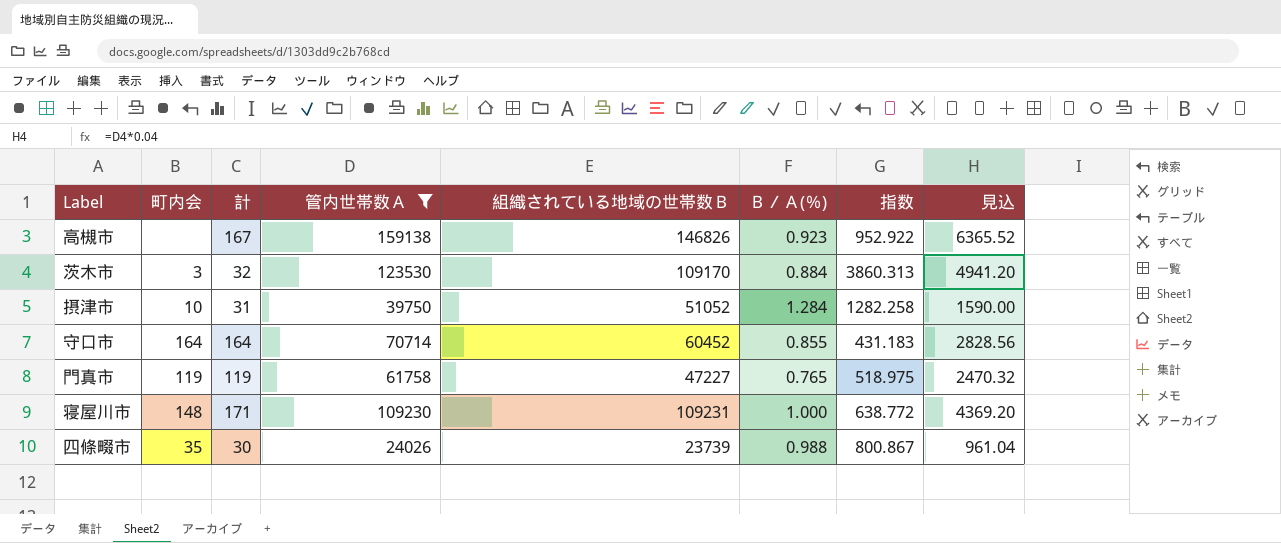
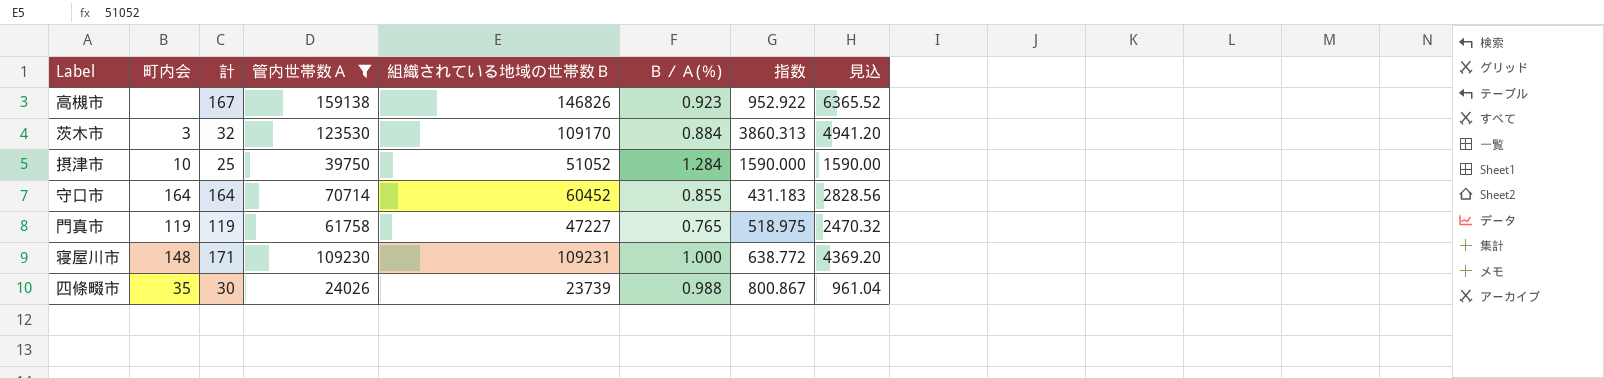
摂津市 | 計: 31 -> 25
摂津市 | 指数: 1282.258 -> 1590.000

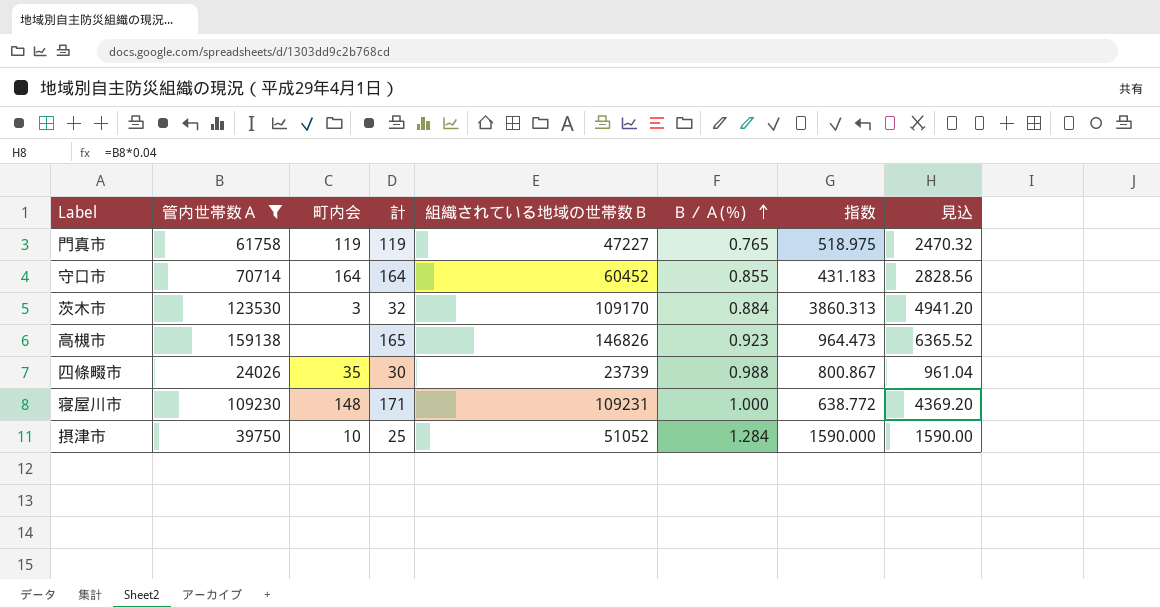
row order: none -> Ｂ／Ａ(％) ascending
column 管内世帯数Ａ | position: 4 -> 2
高槻市 | 計: 167 -> 165
高槻市 | 指数: 952.922 -> 964.473

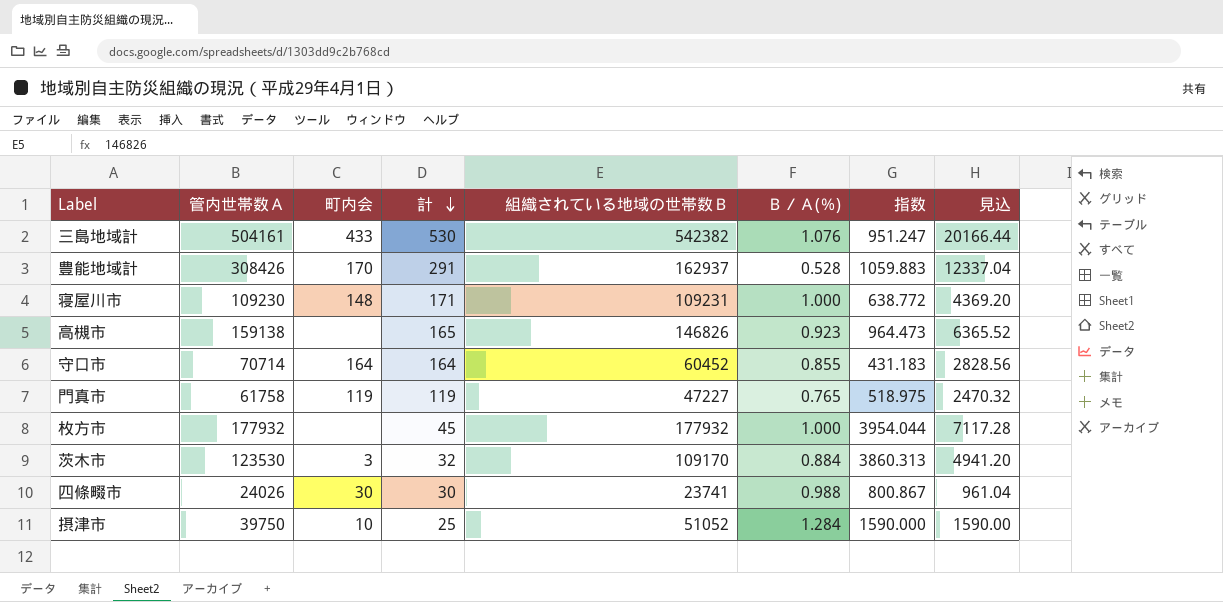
filter: 管内世帯数Ａ <= 159138 -> none
row order: Ｂ／Ａ(％) ascending -> 計 descending
四條畷市 | 町内会: 35 -> 30
四條畷市 | 組織されている地域の世帯数Ｂ: 23739 -> 23741

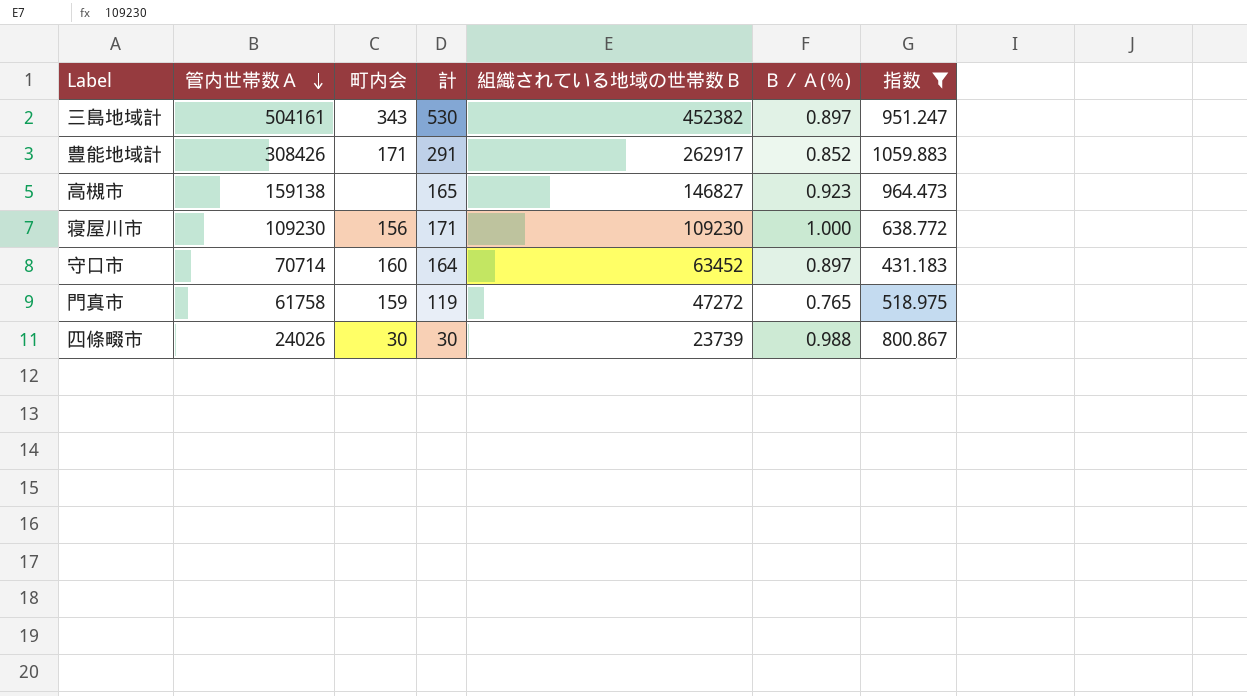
filter: none -> 指数 <= 1059.883
row order: 計 descending -> 管内世帯数Ａ descending
column 見込 | formula: [管内世帯数Ａ] * 0.04 -> none
三島地域計 | 町内会: 433 -> 343
三島地域計 | 組織されている地域の世帯数Ｂ: 542382 -> 452382
三島地域計 | Ｂ／Ａ(％): 1.076 -> 0.897
豊能地域計 | 町内会: 170 -> 171
豊能地域計 | 組織されている地域の世帯数Ｂ: 162937 -> 262917
豊能地域計 | Ｂ／Ａ(％): 0.528 -> 0.852
高槻市 | 組織されている地域の世帯数Ｂ: 146826 -> 146827
寝屋川市 | 町内会: 148 -> 156
寝屋川市 | 組織されている地域の世帯数Ｂ: 109231 -> 109230
守口市 | 町内会: 164 -> 160
守口市 | 組織されている地域の世帯数Ｂ: 60452 -> 63452
守口市 | Ｂ／Ａ(％): 0.855 -> 0.897
門真市 | 町内会: 119 -> 159
門真市 | 組織されている地域の世帯数Ｂ: 47227 -> 47272
四條畷市 | 組織されている地域の世帯数Ｂ: 23741 -> 23739

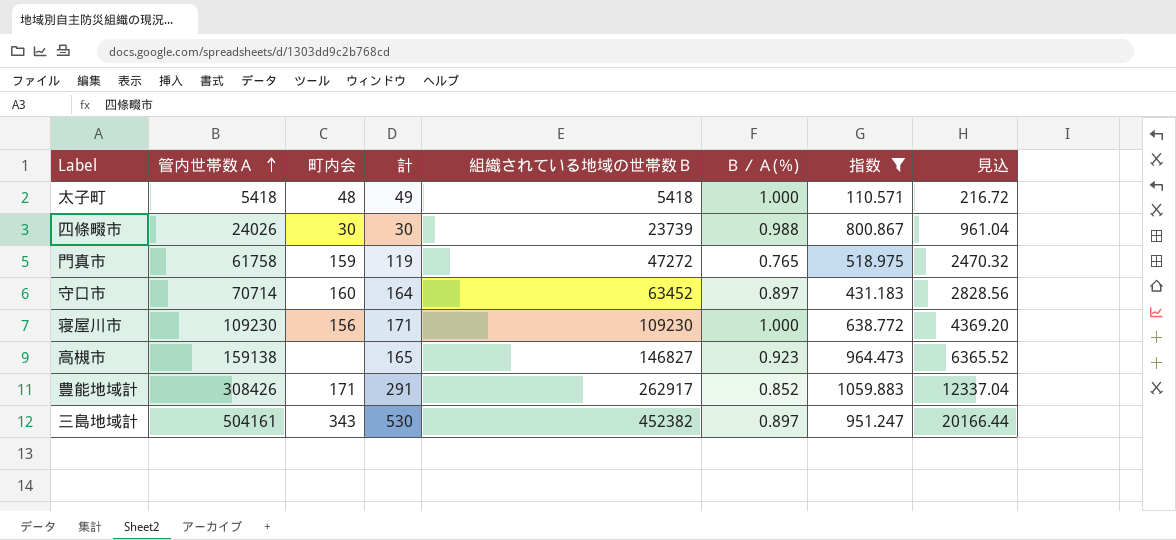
row order: 管内世帯数Ａ descending -> 管内世帯数Ａ ascending
column 見込 | formula: none -> [管内世帯数Ａ] * 0.04
row 太子町: none -> 5418 | 48 | 49 | 5418 | 1.000 | 110.571 | 216.72

